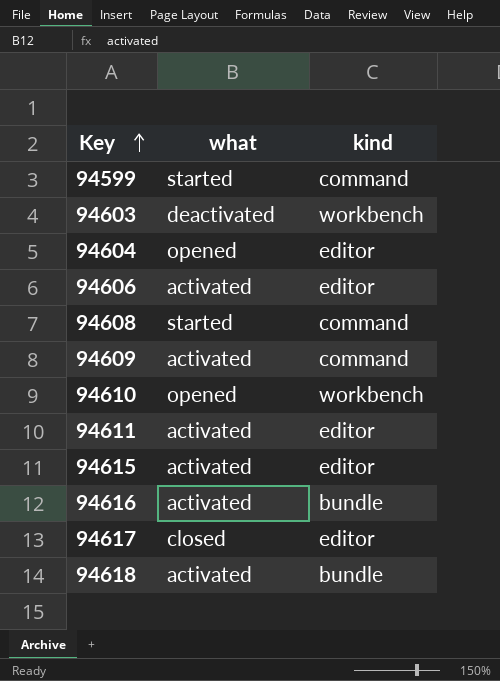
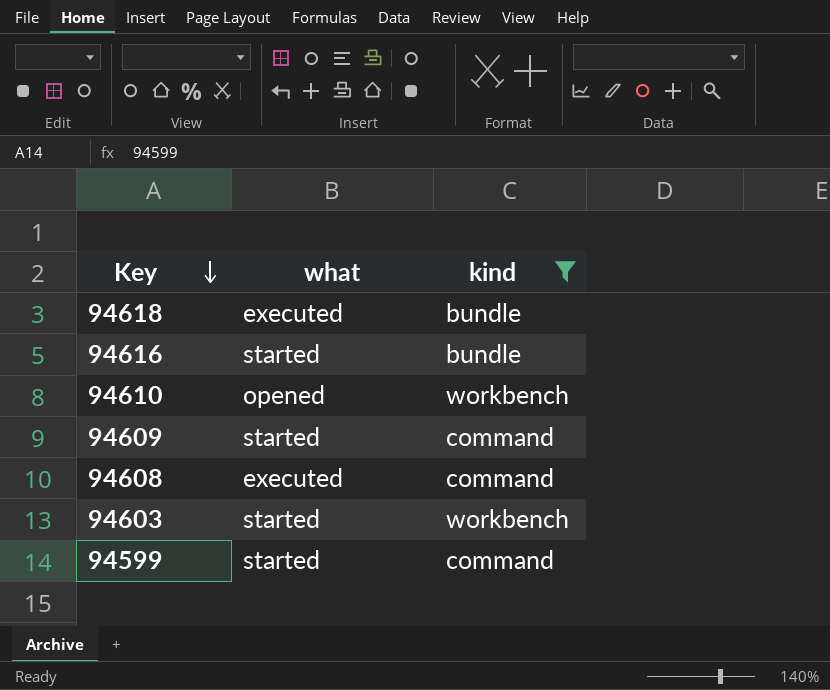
filter: none -> kind != editor
row order: Key ascending -> Key descending
94618 | what: activated -> executed
94616 | what: activated -> started
94609 | what: activated -> started
94608 | what: started -> executed
94603 | what: deactivated -> started

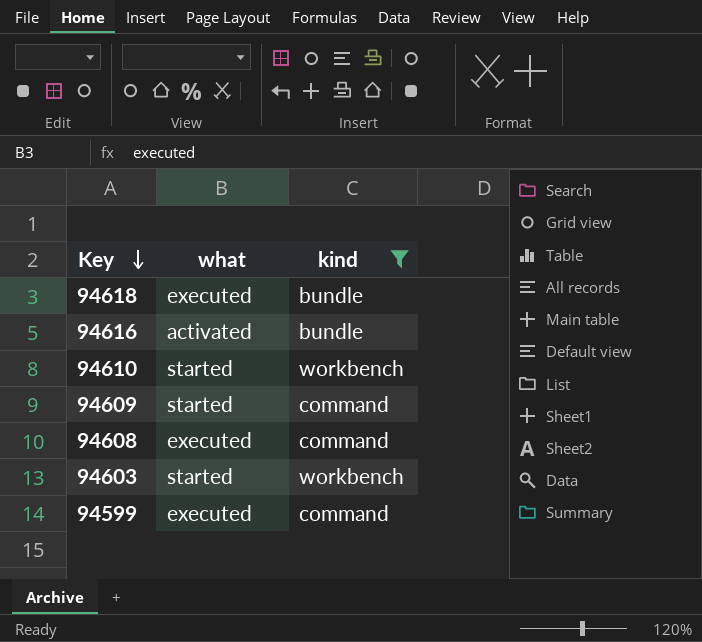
94616 | what: started -> activated
94610 | what: opened -> started
94599 | what: started -> executed

